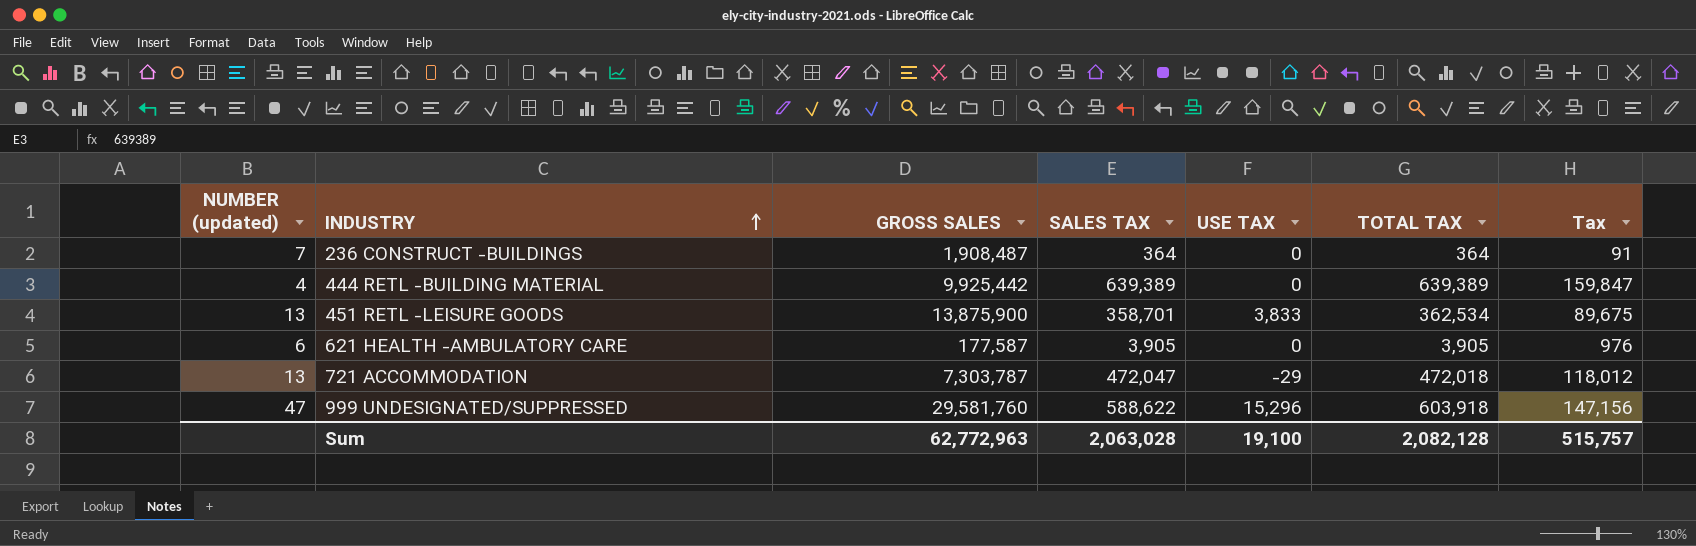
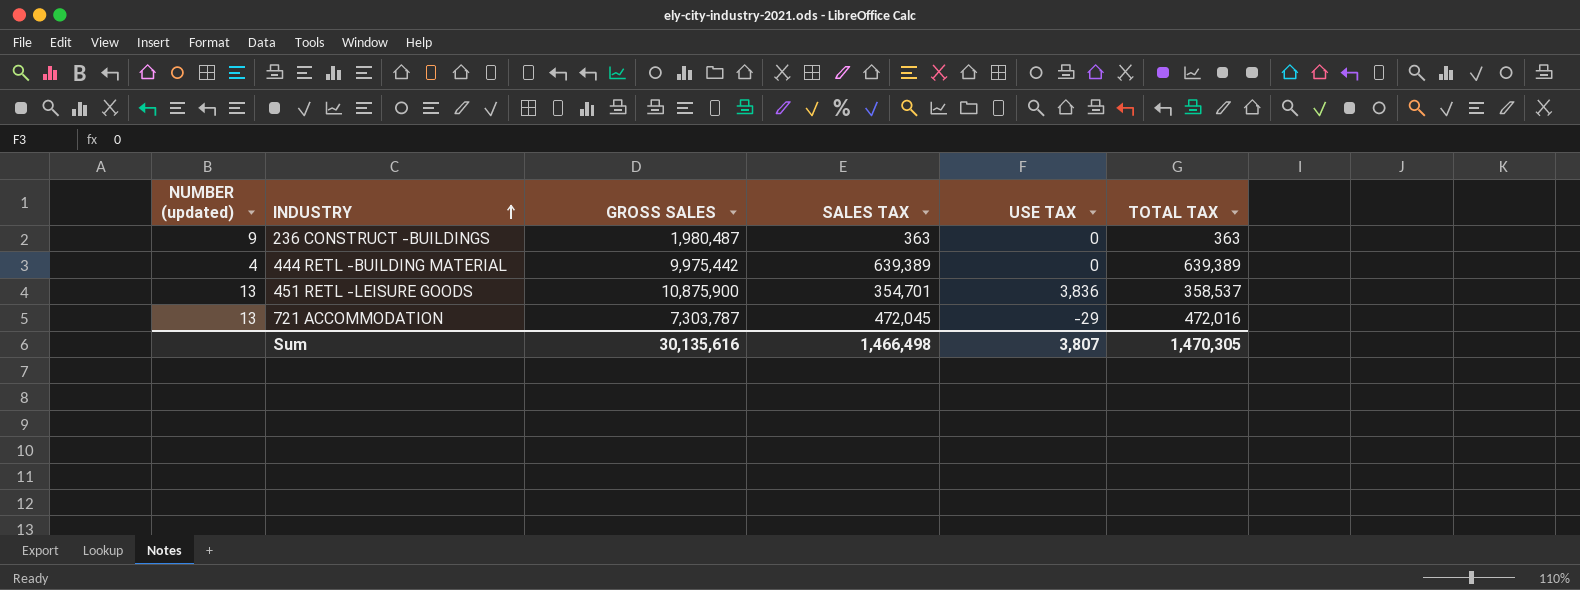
column Tax | formula: [SALES TAX] * 0.25 -> none
row 621 HEALTH -AMBULATORY CARE: 6 | 177,587 | 3,905 | 0 | 3,905 | 976 -> none
row 999 UNDESIGNATED/SUPPRESSED: 47 | 29,581,760 | 588,622 | 15,296 | 603,918 | 147,156 -> none
236 CONSTRUCT -BUILDINGS | NUMBER (updated): 7 -> 9
236 CONSTRUCT -BUILDINGS | GROSS SALES: 1,908,487 -> 1,980,487
236 CONSTRUCT -BUILDINGS | SALES TAX: 364 -> 363
236 CONSTRUCT -BUILDINGS | TOTAL TAX: 364 -> 363
444 RETL -BUILDING MATERIAL | GROSS SALES: 9,925,442 -> 9,975,442
451 RETL -LEISURE GOODS | GROSS SALES: 13,875,900 -> 10,875,900
451 RETL -LEISURE GOODS | SALES TAX: 358,701 -> 354,701
451 RETL -LEISURE GOODS | USE TAX: 3,833 -> 3,836
451 RETL -LEISURE GOODS | TOTAL TAX: 362,534 -> 358,537
721 ACCOMMODATION | SALES TAX: 472,047 -> 472,045
721 ACCOMMODATION | TOTAL TAX: 472,018 -> 472,016
Sum | GROSS SALES: 62,772,963 -> 30,135,616
Sum | SALES TAX: 2,063,028 -> 1,466,498
Sum | USE TAX: 19,100 -> 3,807
Sum | TOTAL TAX: 2,082,128 -> 1,470,305

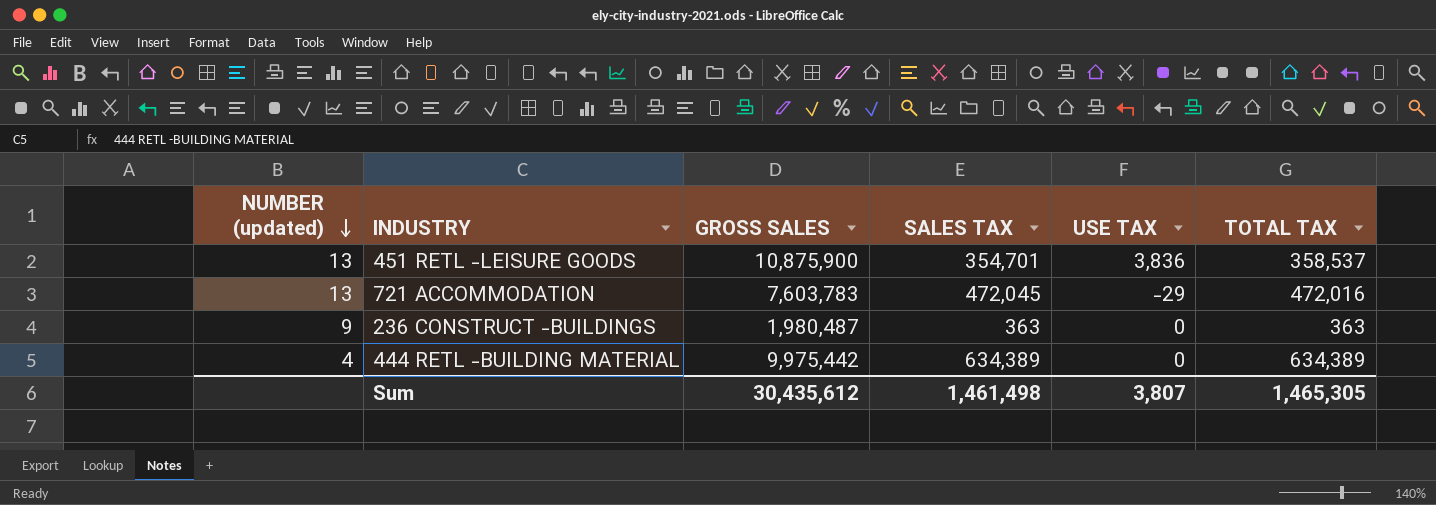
row order: INDUSTRY ascending -> NUMBER (updated) descending
721 ACCOMMODATION | GROSS SALES: 7,303,787 -> 7,603,783
444 RETL -BUILDING MATERIAL | SALES TAX: 639,389 -> 634,389
444 RETL -BUILDING MATERIAL | TOTAL TAX: 639,389 -> 634,389
Sum | GROSS SALES: 30,135,616 -> 30,435,612
Sum | SALES TAX: 1,466,498 -> 1,461,498
Sum | TOTAL TAX: 1,470,305 -> 1,465,305

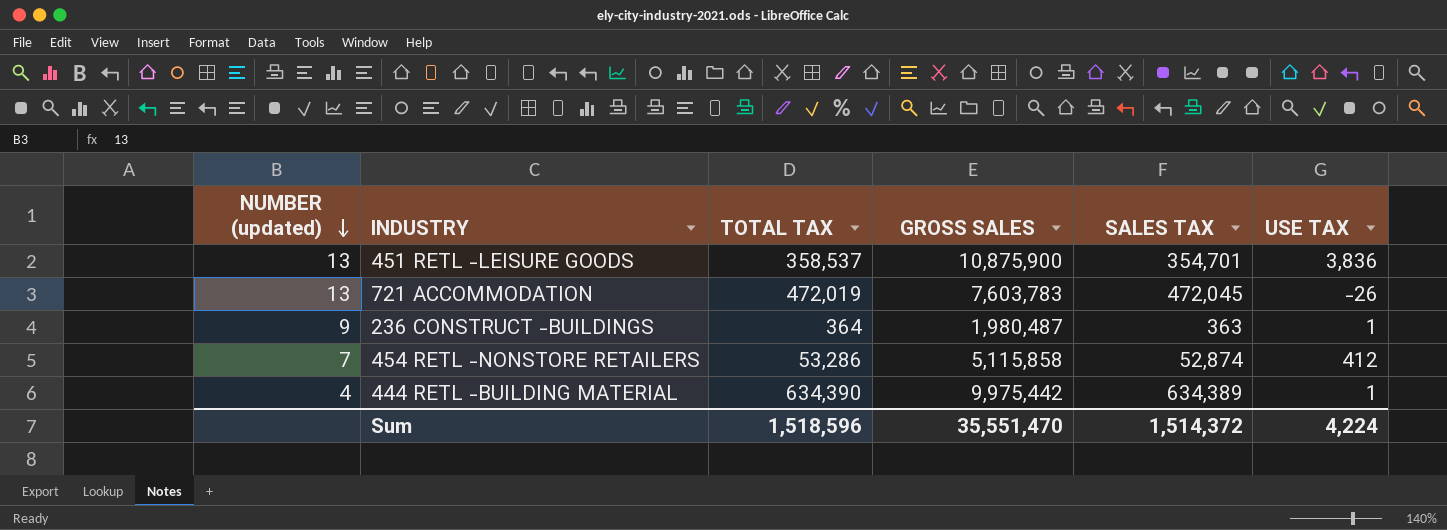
column TOTAL TAX | position: 6 -> 3
721 ACCOMMODATION | TOTAL TAX: 472,016 -> 472,019
721 ACCOMMODATION | USE TAX: -29 -> -26
236 CONSTRUCT -BUILDINGS | TOTAL TAX: 363 -> 364
236 CONSTRUCT -BUILDINGS | USE TAX: 0 -> 1
row 454 RETL -NONSTORE RETAILERS: none -> 7 | 53,286 | 5,115,858 | 52,874 | 412
444 RETL -BUILDING MATERIAL | TOTAL TAX: 634,389 -> 634,390
444 RETL -BUILDING MATERIAL | USE TAX: 0 -> 1
Sum | TOTAL TAX: 1,465,305 -> 1,518,596
Sum | GROSS SALES: 30,435,612 -> 35,551,470
Sum | SALES TAX: 1,461,498 -> 1,514,372
Sum | USE TAX: 3,807 -> 4,224

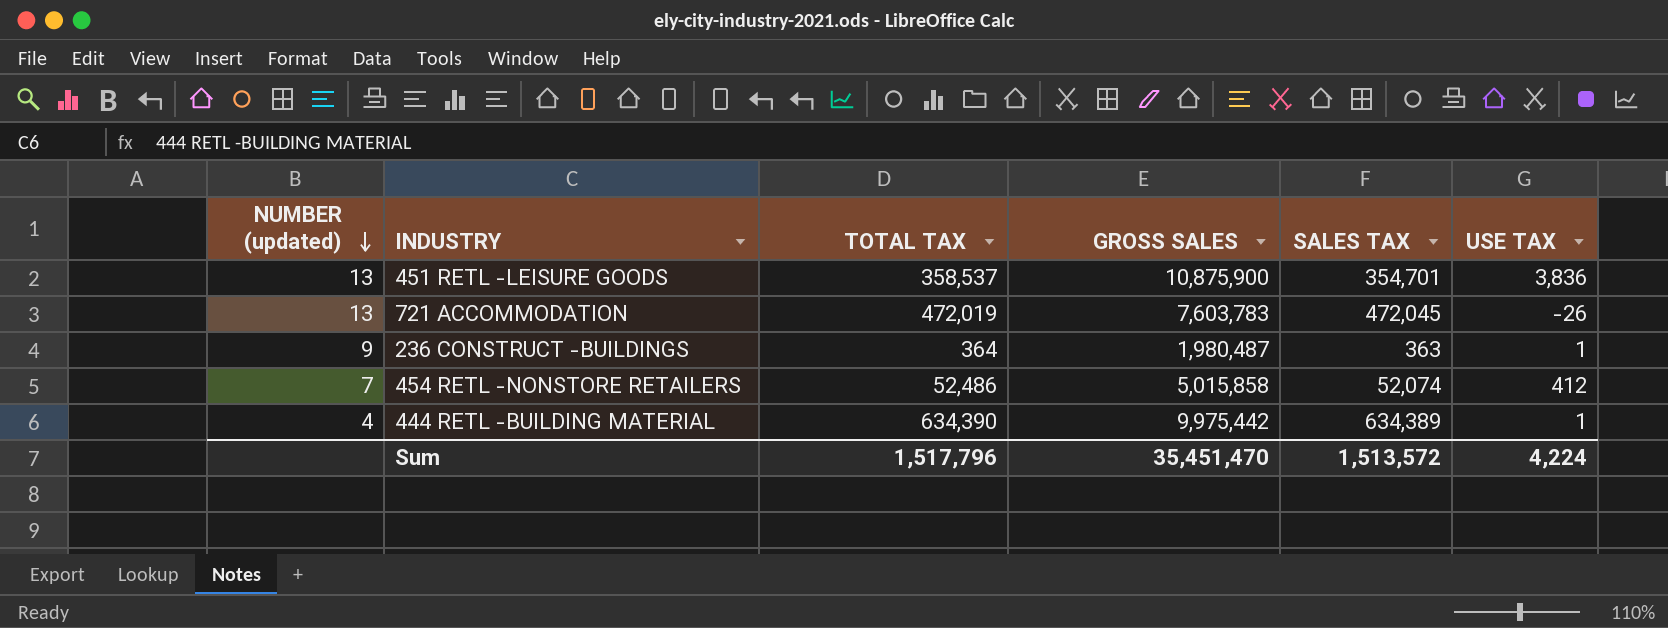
454 RETL -NONSTORE RETAILERS | TOTAL TAX: 53,286 -> 52,486
454 RETL -NONSTORE RETAILERS | GROSS SALES: 5,115,858 -> 5,015,858
454 RETL -NONSTORE RETAILERS | SALES TAX: 52,874 -> 52,074
Sum | TOTAL TAX: 1,518,596 -> 1,517,796
Sum | GROSS SALES: 35,551,470 -> 35,451,470
Sum | SALES TAX: 1,514,372 -> 1,513,572

